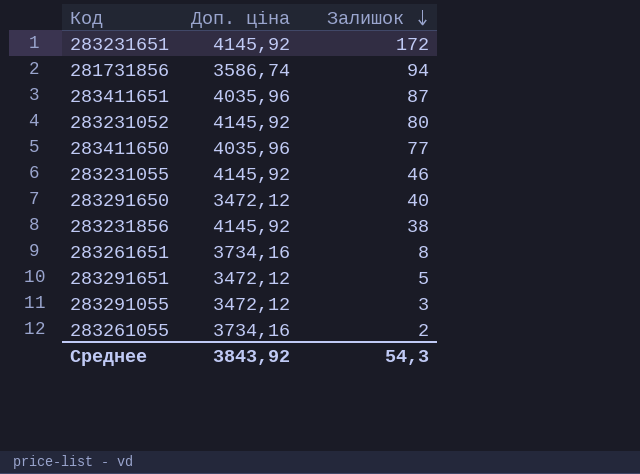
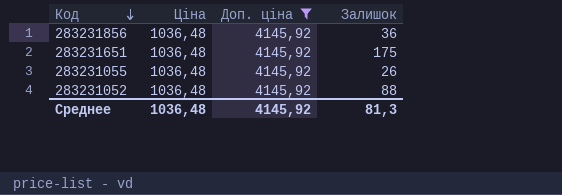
filter: none -> Доп. ціна = 4145,92
row order: Залишок descending -> Код descending
column Ціна | position: none -> 2
283231856 | Залишок: 38 -> 36
283231651 | Залишок: 172 -> 175
283231055 | Залишок: 46 -> 26
283231052 | Залишок: 80 -> 88
Среднее | Доп. ціна: 3843,92 -> 4145,92
Среднее | Залишок: 54,3 -> 81,3

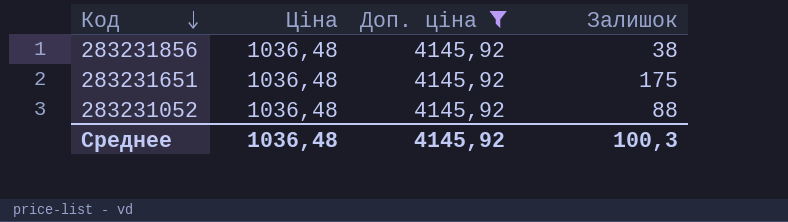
row 283231055: 1036,48 | 4145,92 | 26 -> none
283231856 | Залишок: 36 -> 38
Среднее | Залишок: 81,3 -> 100,3

